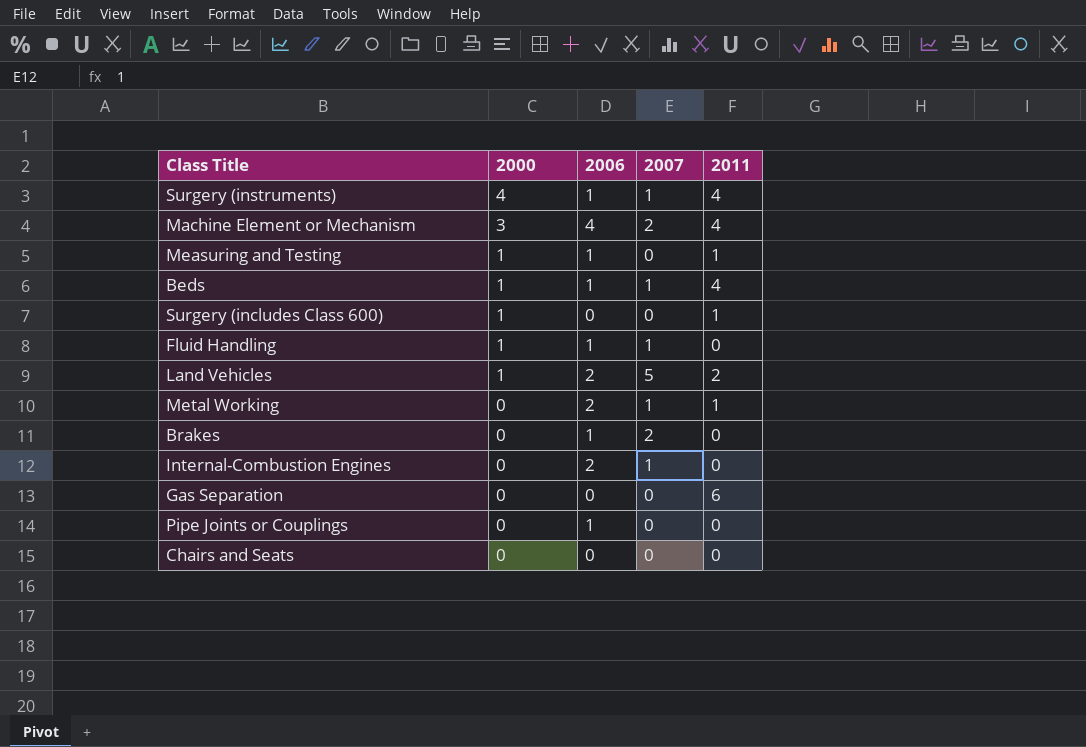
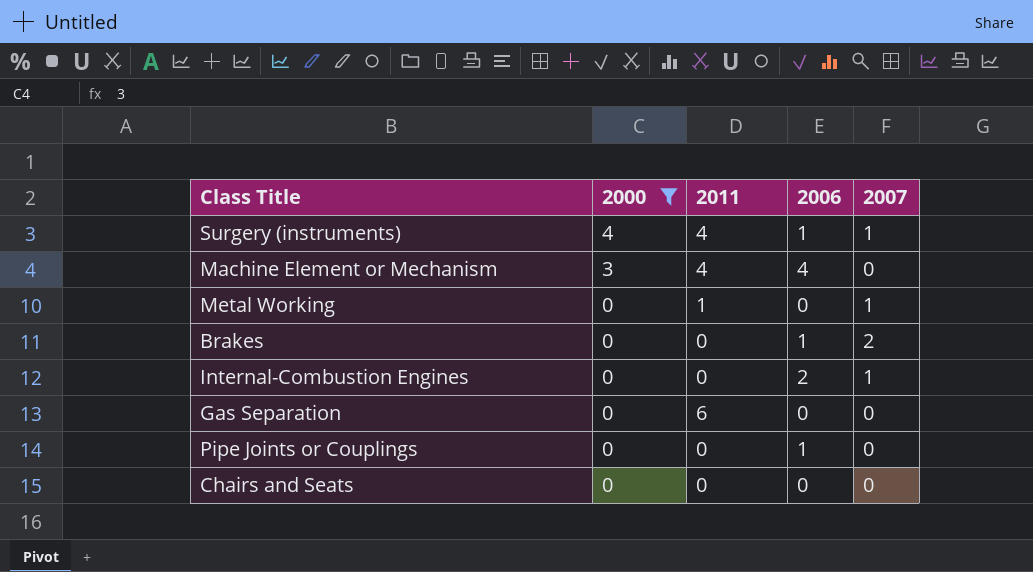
filter: none -> 2000 != 1
column 2011 | position: 5 -> 3
Machine Element or Mechanism | 2007: 2 -> 0
Metal Working | 2006: 2 -> 0

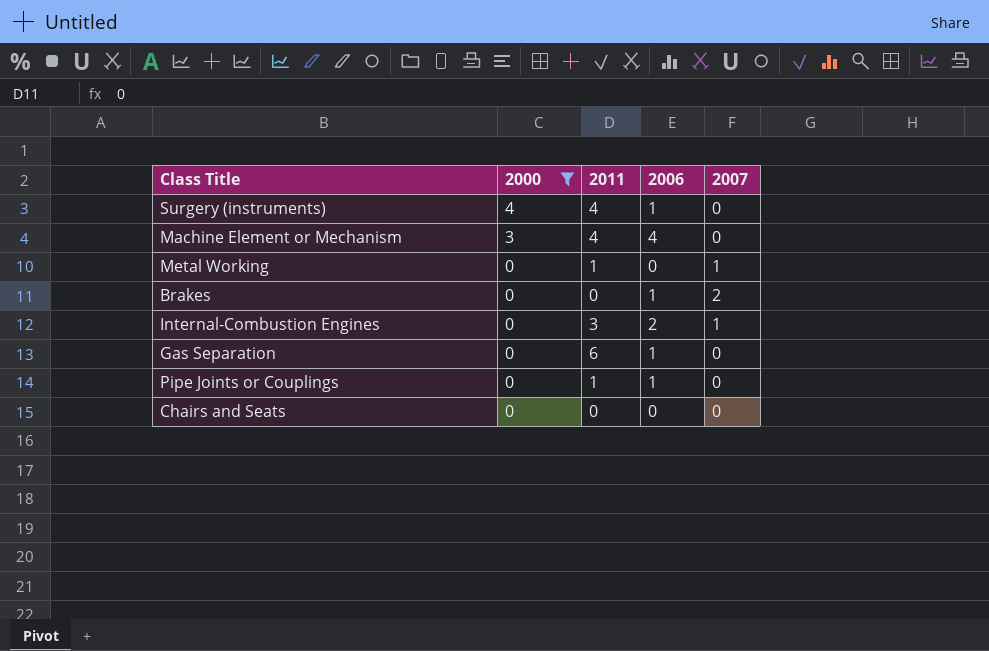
Surgery (instruments) | 2007: 1 -> 0
Internal-Combustion Engines | 2011: 0 -> 3
Gas Separation | 2006: 0 -> 1
Pipe Joints or Couplings | 2011: 0 -> 1

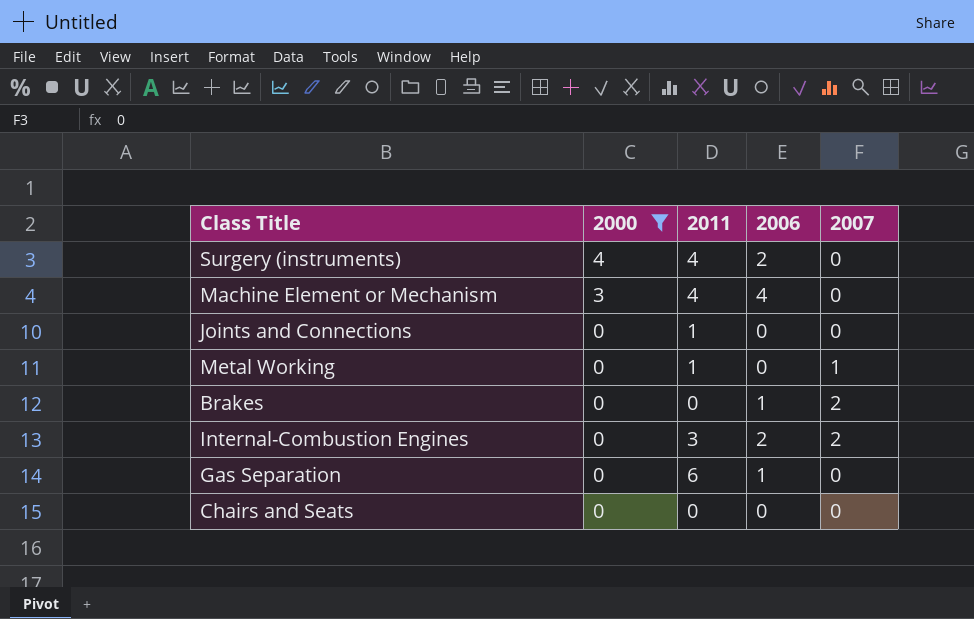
row Pipe Joints or Couplings: 0 | 1 | 1 | 0 -> none
Surgery (instruments) | 2006: 1 -> 2
row Joints and Connections: none -> 0 | 1 | 0 | 0
Internal-Combustion Engines | 2007: 1 -> 2

